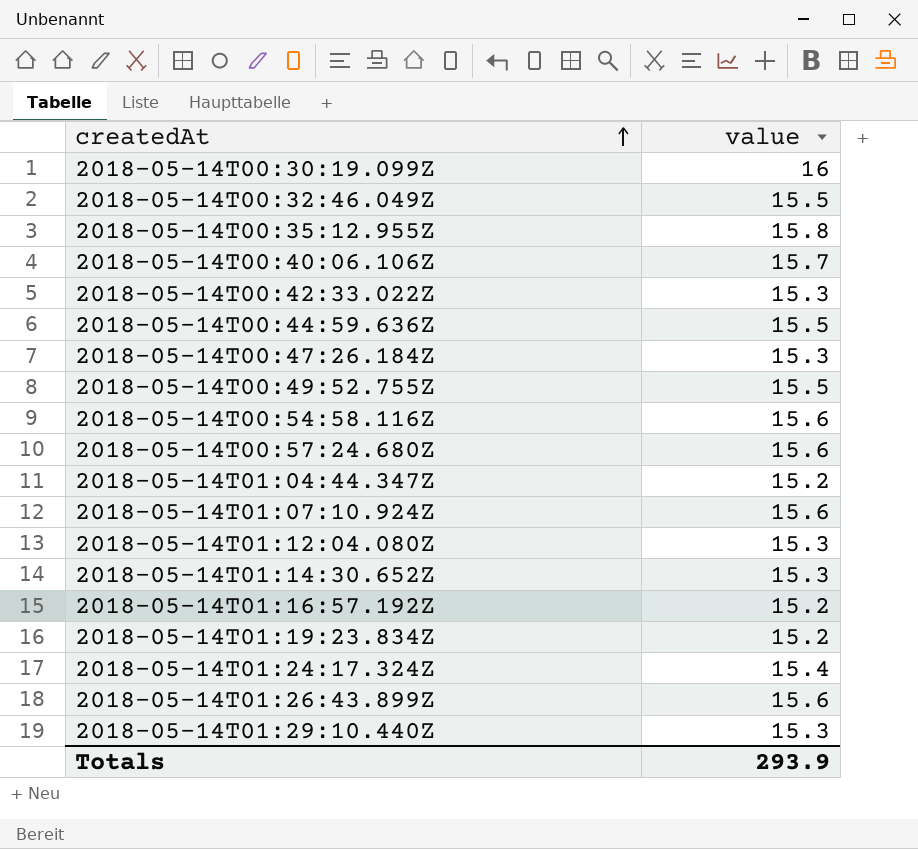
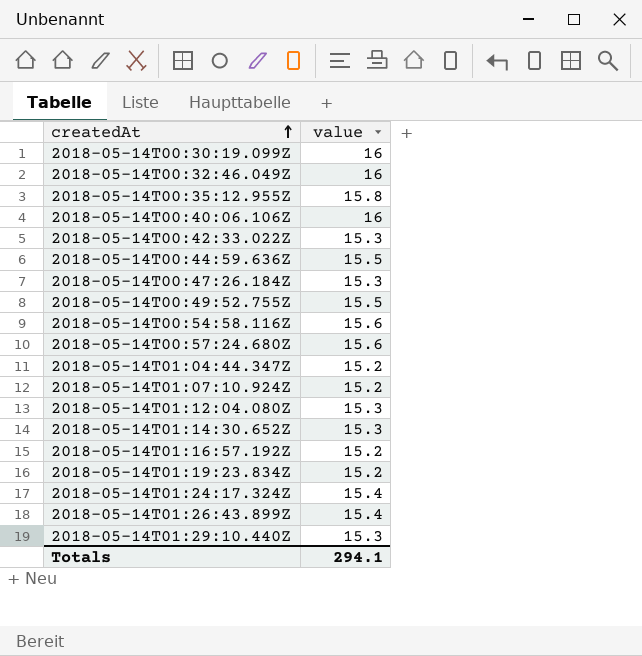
2018-05-14T00:32:46.049Z | value: 15.5 -> 16
2018-05-14T00:40:06.106Z | value: 15.7 -> 16
2018-05-14T01:07:10.924Z | value: 15.6 -> 15.2
2018-05-14T01:26:43.899Z | value: 15.6 -> 15.4
Totals | value: 293.9 -> 294.1

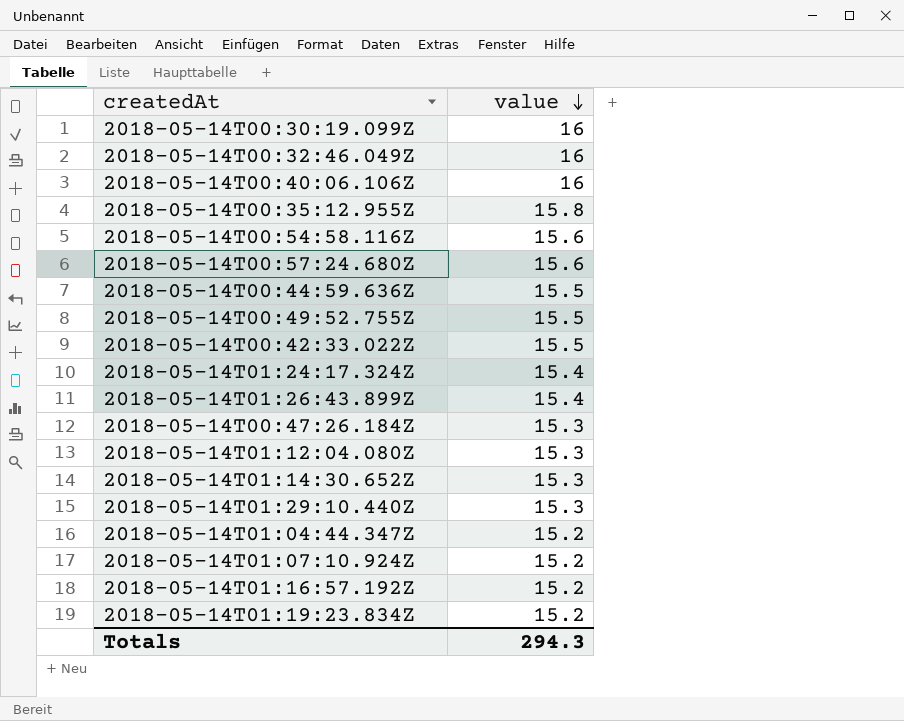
row order: createdAt ascending -> value descending
2018-05-14T00:42:33.022Z | value: 15.3 -> 15.5
Totals | value: 294.1 -> 294.3

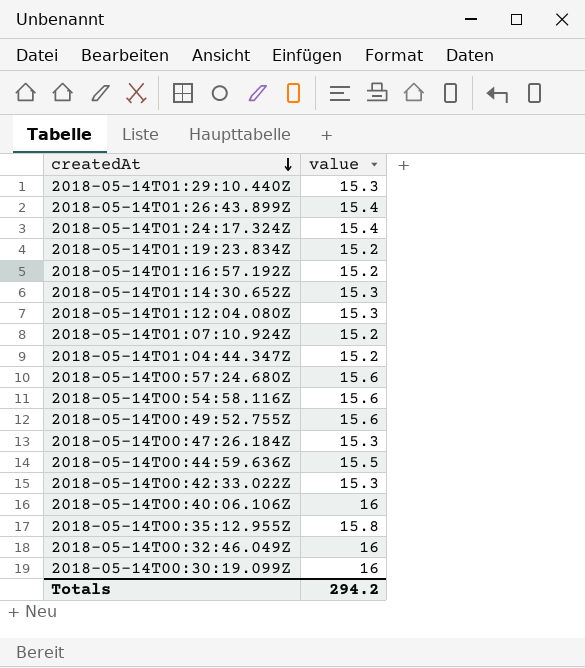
row order: value descending -> createdAt descending
2018-05-14T00:49:52.755Z | value: 15.5 -> 15.6
2018-05-14T00:42:33.022Z | value: 15.5 -> 15.3
Totals | value: 294.3 -> 294.2

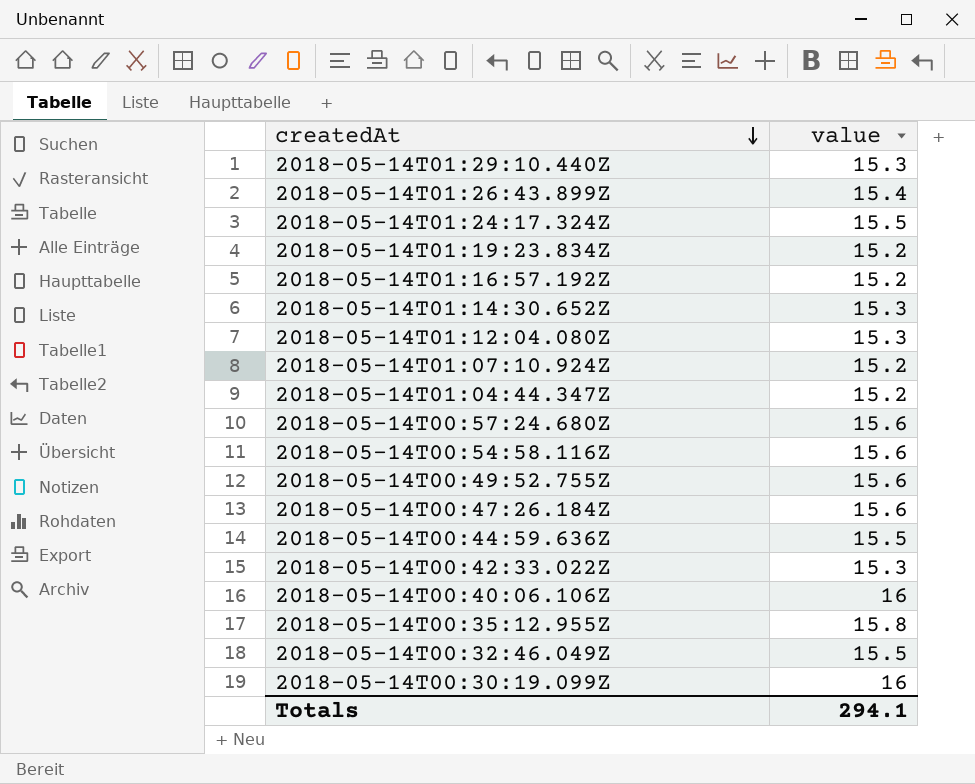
2018-05-14T01:24:17.324Z | value: 15.4 -> 15.5
2018-05-14T00:47:26.184Z | value: 15.3 -> 15.6
2018-05-14T00:32:46.049Z | value: 16 -> 15.5
Totals | value: 294.2 -> 294.1

